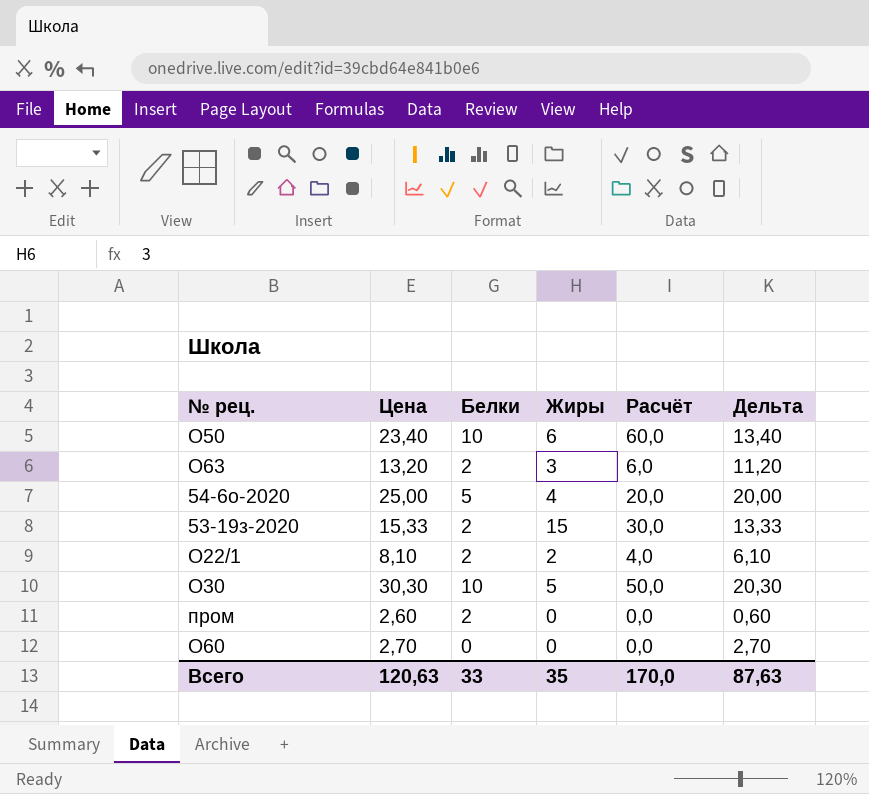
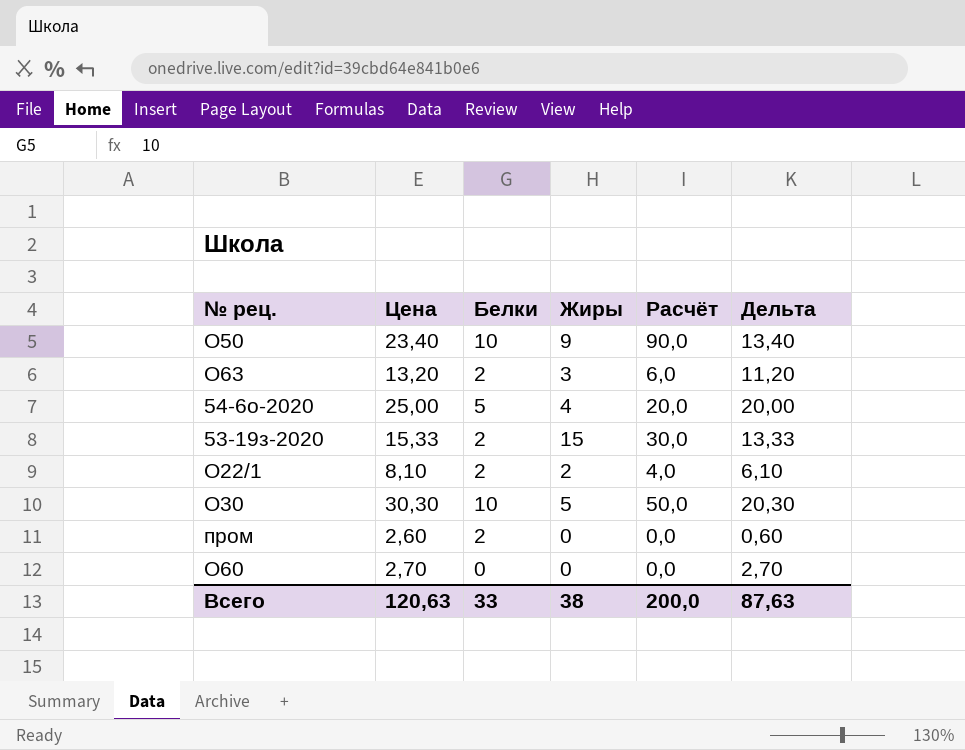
О50 | Жиры: 6 -> 9
О50 | Расчёт: 60,0 -> 90,0
Всего | Жиры: 35 -> 38
Всего | Расчёт: 170,0 -> 200,0

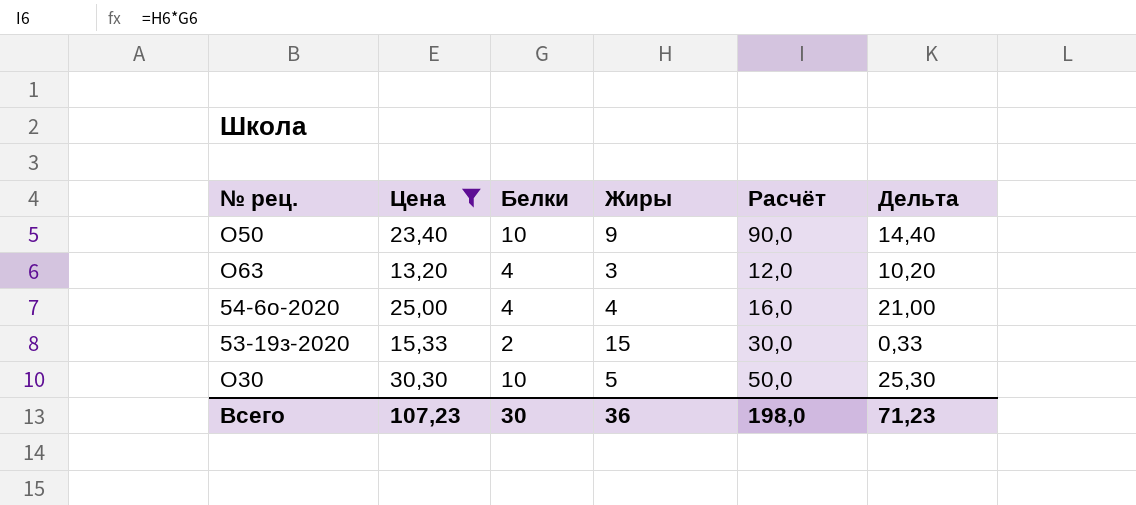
filter: none -> Цена >= 13,20
column Дельта | formula: [Цена] - [Белки] -> [Цена] - [Жиры]
О63 | Белки: 2 -> 4
О63 | Расчёт: 6,0 -> 12,0
54-6о-2020 | Белки: 5 -> 4
54-6о-2020 | Расчёт: 20,0 -> 16,0
Всего | Цена: 120,63 -> 107,23
Всего | Белки: 33 -> 30
Всего | Жиры: 38 -> 36
Всего | Расчёт: 200,0 -> 198,0
Всего | Дельта: 87,63 -> 71,23

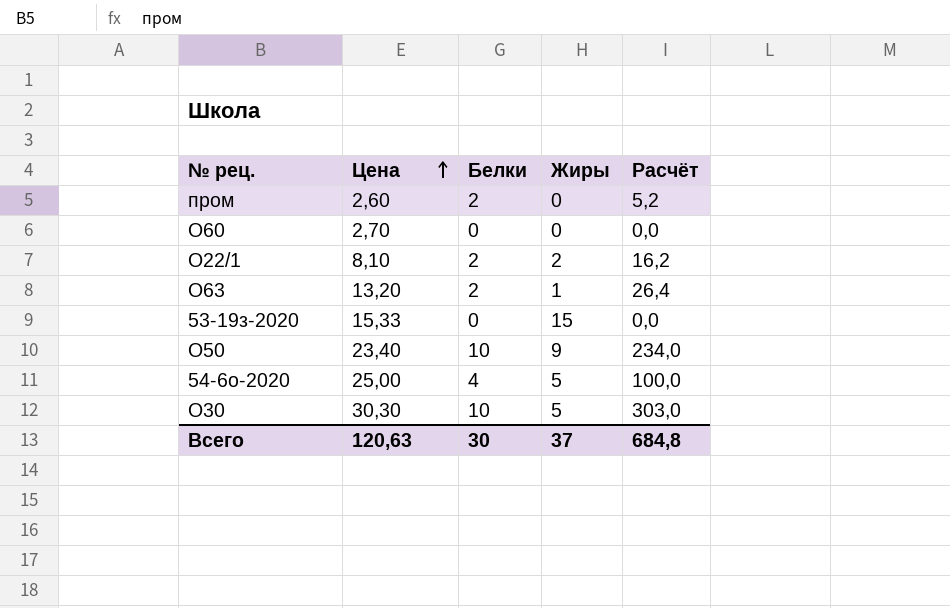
filter: Цена >= 13,20 -> none
row order: none -> Цена ascending
column Дельта | formula: [Цена] - [Жиры] -> none
column Расчёт | formula: [Белки] * [Жиры] -> [Цена] * [Белки]
О63 | Белки: 4 -> 2
О63 | Жиры: 3 -> 1
53-19з-2020 | Белки: 2 -> 0
54-6о-2020 | Жиры: 4 -> 5
Всего | Цена: 107,23 -> 120,63
Всего | Жиры: 36 -> 37
Всего | Расчёт: 198,0 -> 684,8

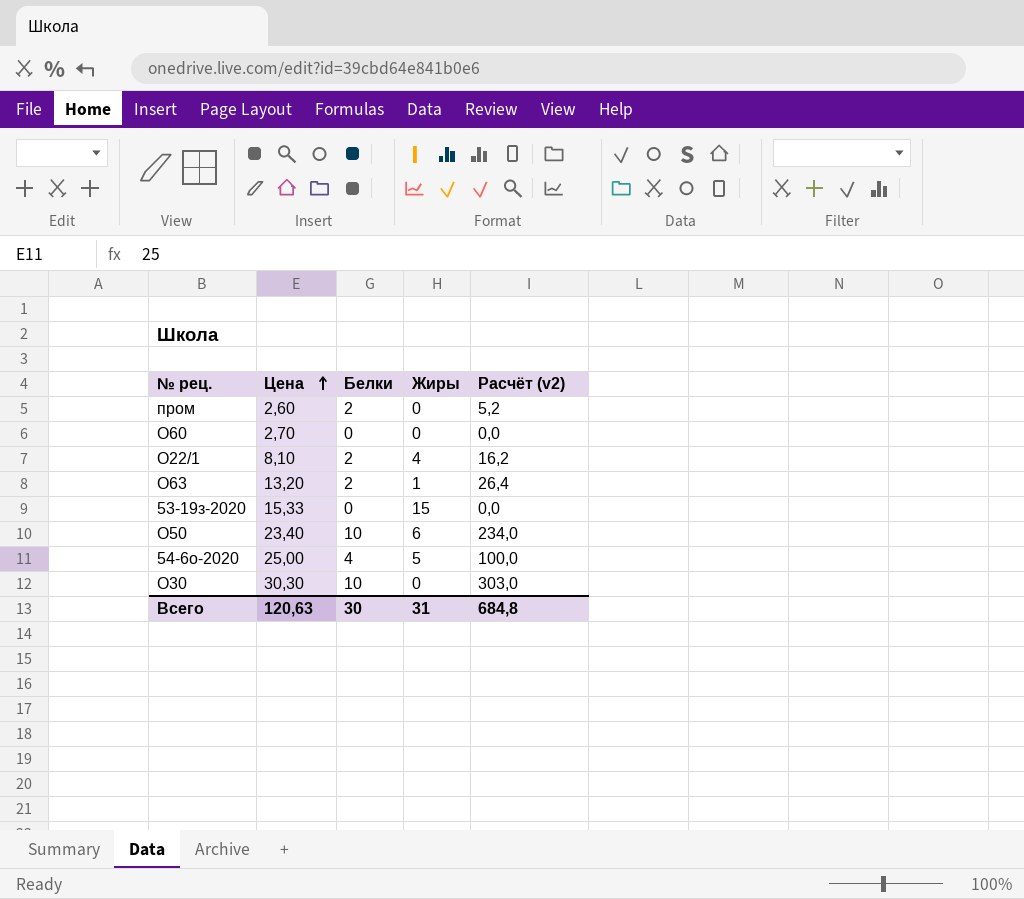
column name: Расчёт -> Расчёт (v2)
О22/1 | Жиры: 2 -> 4
О50 | Жиры: 9 -> 6
О30 | Жиры: 5 -> 0
Всего | Жиры: 37 -> 31

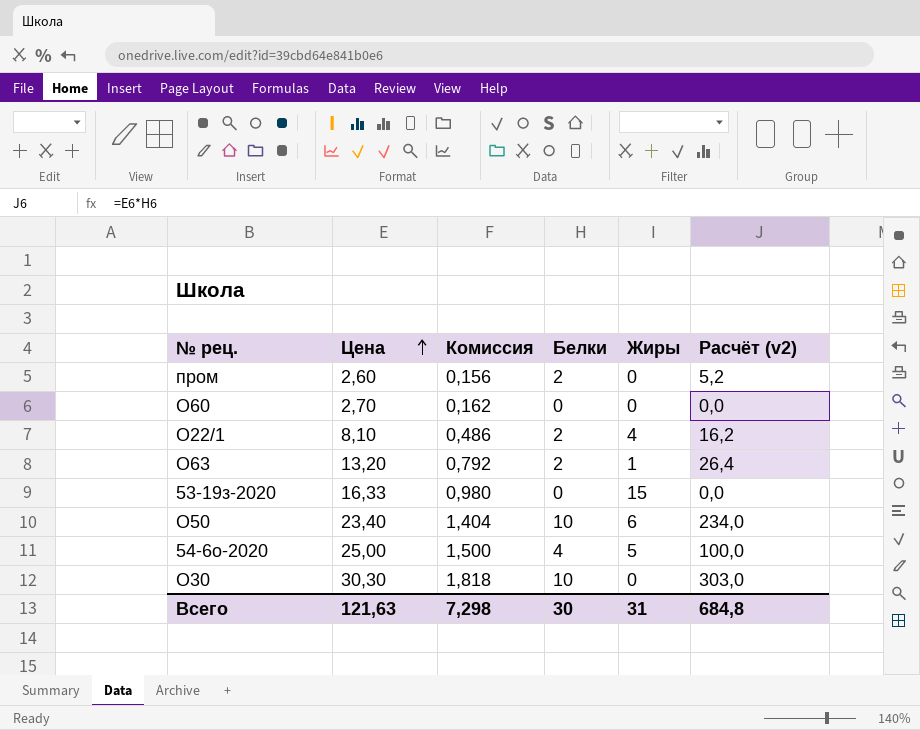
column Комиссия | formula: none -> [Цена] * 0,06
53-19з-2020 | Цена: 15,33 -> 16,33
Всего | Цена: 120,63 -> 121,63

